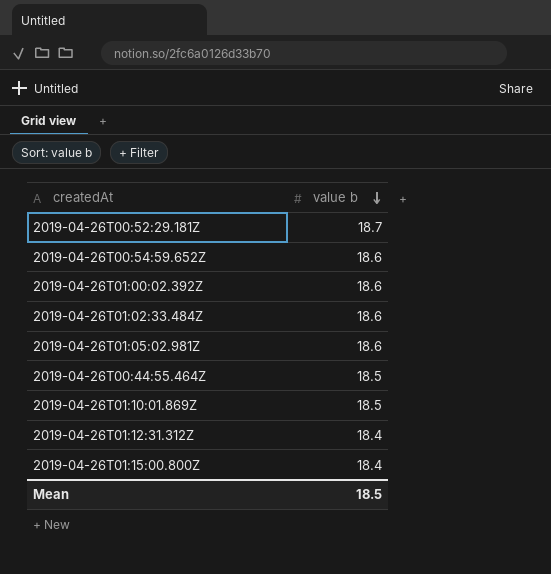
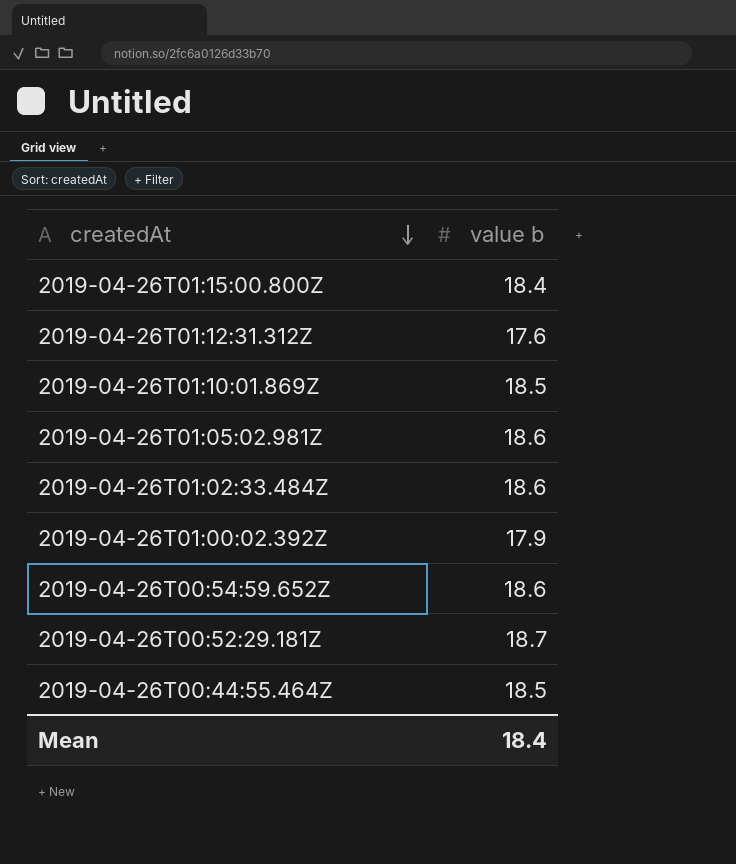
row order: value b descending -> createdAt descending
2019-04-26T01:12:31.312Z | value b: 18.4 -> 17.6
2019-04-26T01:00:02.392Z | value b: 18.6 -> 17.9
Mean | value b: 18.5 -> 18.4

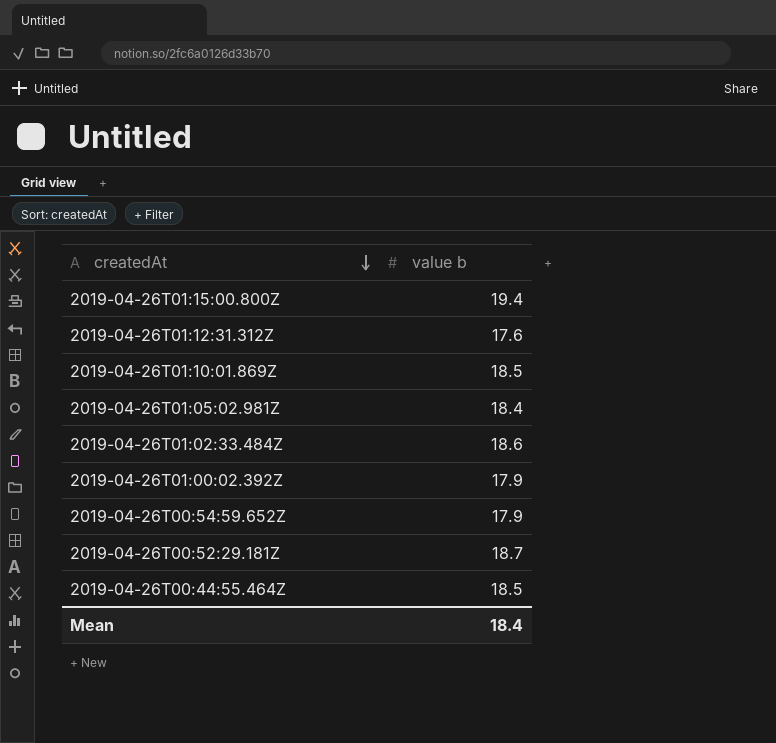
2019-04-26T01:15:00.800Z | value b: 18.4 -> 19.4
2019-04-26T01:05:02.981Z | value b: 18.6 -> 18.4
2019-04-26T00:54:59.652Z | value b: 18.6 -> 17.9

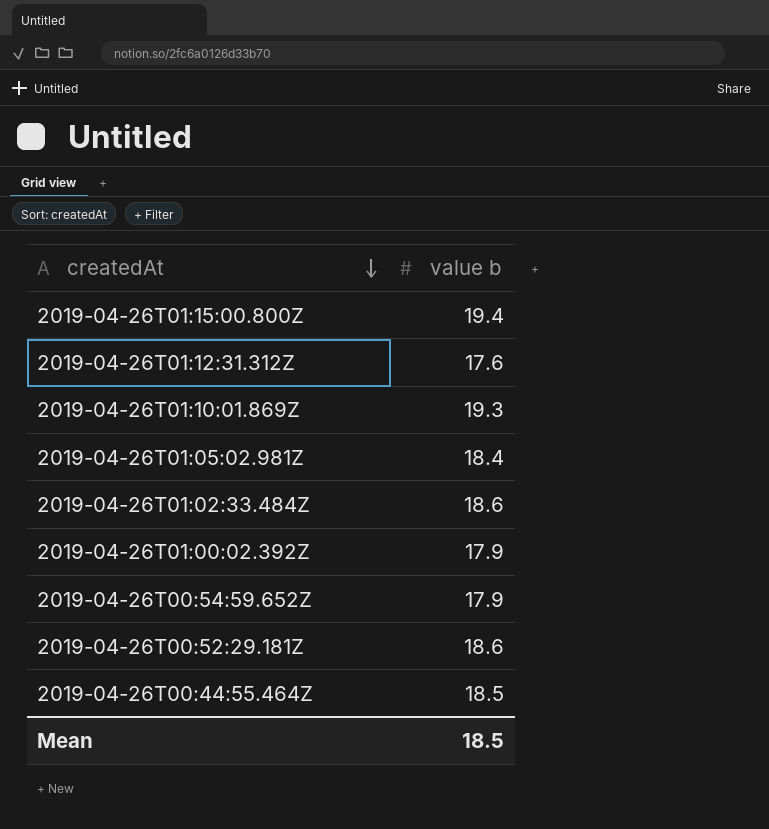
2019-04-26T01:10:01.869Z | value b: 18.5 -> 19.3
2019-04-26T00:52:29.181Z | value b: 18.7 -> 18.6
Mean | value b: 18.4 -> 18.5

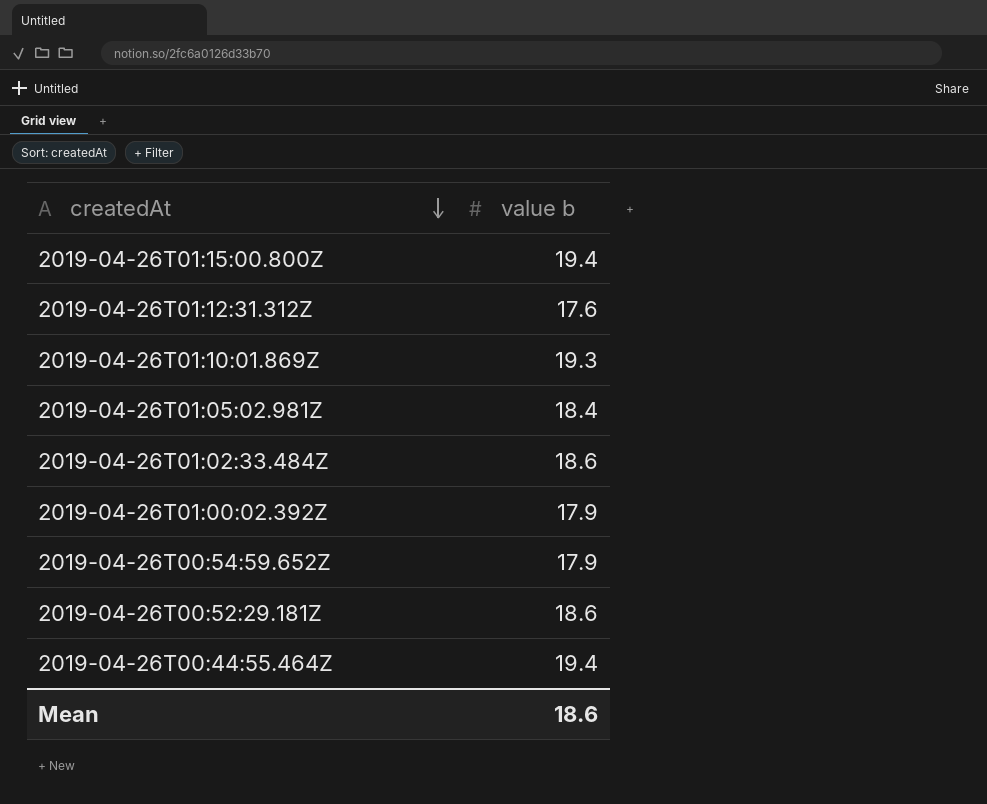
2019-04-26T00:44:55.464Z | value b: 18.5 -> 19.4
Mean | value b: 18.5 -> 18.6

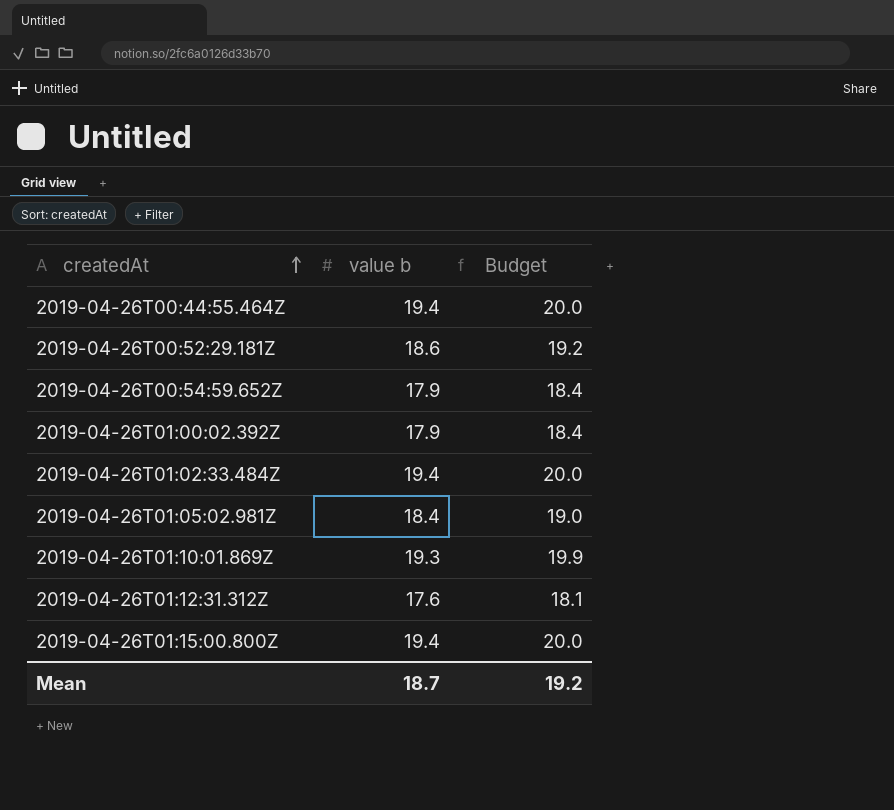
row order: createdAt descending -> createdAt ascending
column Budget | formula: none -> [value b] * 1.03
2019-04-26T01:02:33.484Z | value b: 18.6 -> 19.4
Mean | value b: 18.6 -> 18.7

